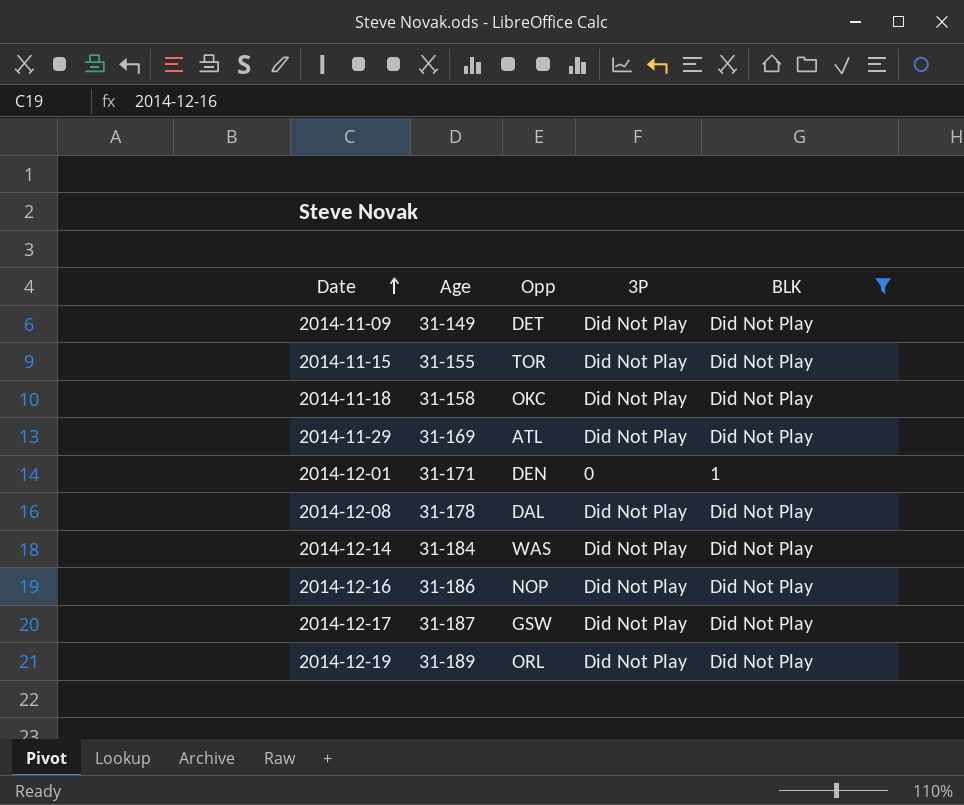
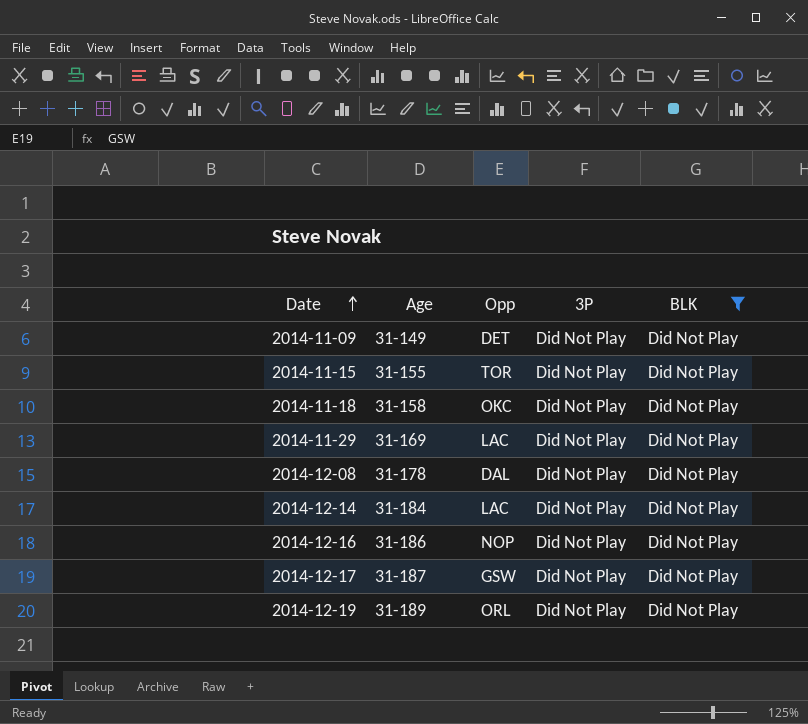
row 2014-12-01: 31-171 | DEN | 0 | 1 -> none
2014-11-29 | Opp: ATL -> LAC
2014-12-14 | Opp: WAS -> LAC

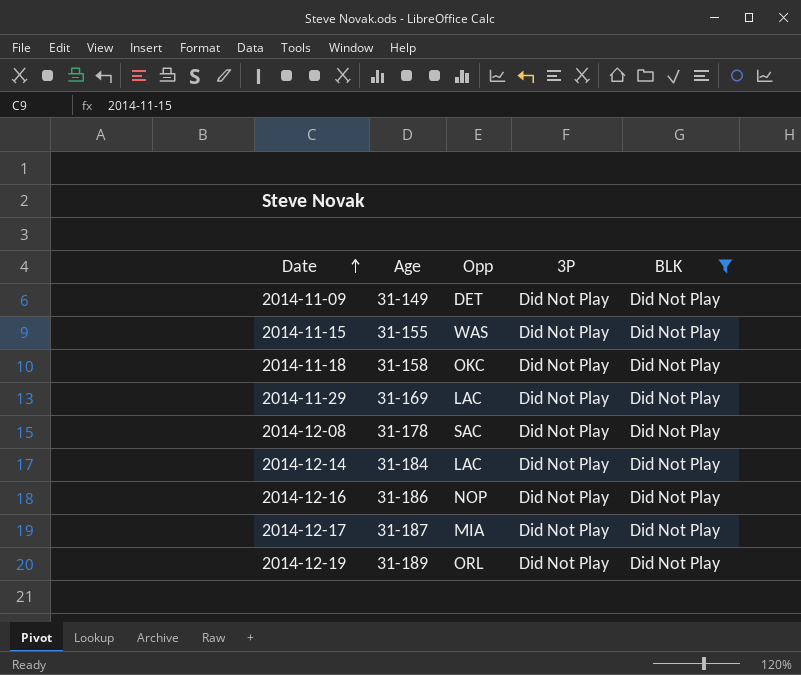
2014-11-15 | Opp: TOR -> WAS
2014-12-08 | Opp: DAL -> SAC
2014-12-17 | Opp: GSW -> MIA

